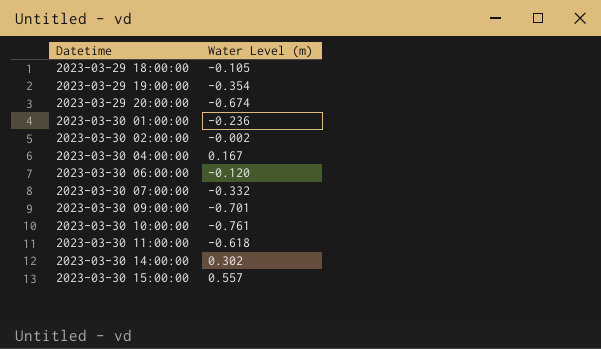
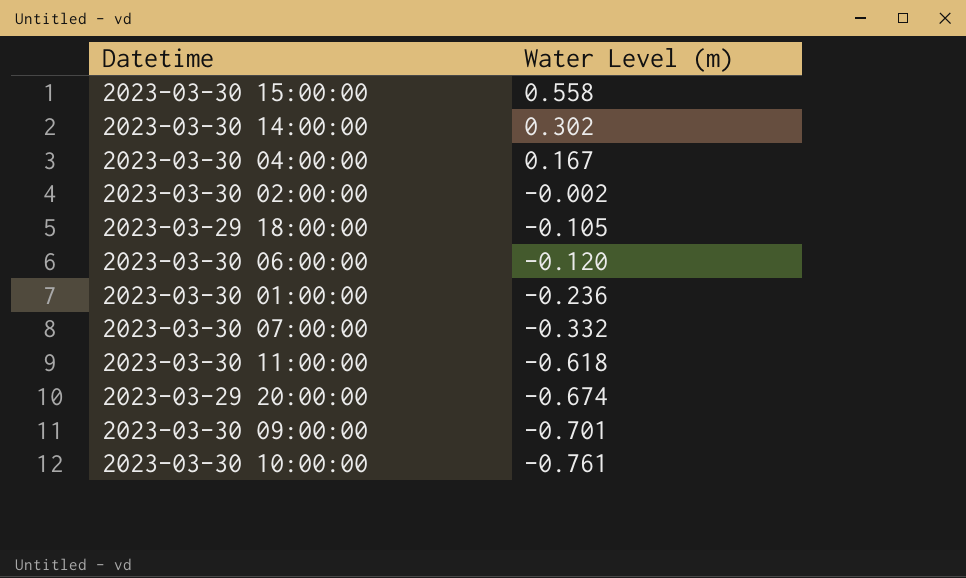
row order: Datetime ascending -> Water Level (m) descending
row 2023-03-29 19:00:00: -0.354 -> none
2023-03-30 15:00:00 | Water Level (m): 0.557 -> 0.558

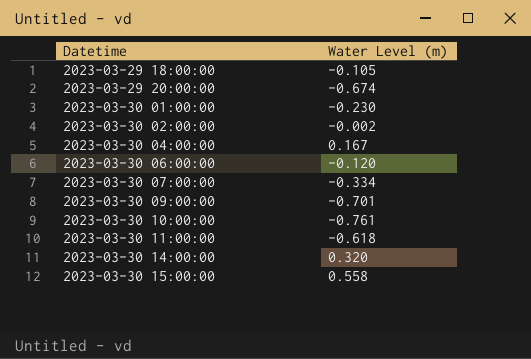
row order: Water Level (m) descending -> Datetime ascending
2023-03-30 01:00:00 | Water Level (m): -0.236 -> -0.230
2023-03-30 07:00:00 | Water Level (m): -0.332 -> -0.334
2023-03-30 14:00:00 | Water Level (m): 0.302 -> 0.320

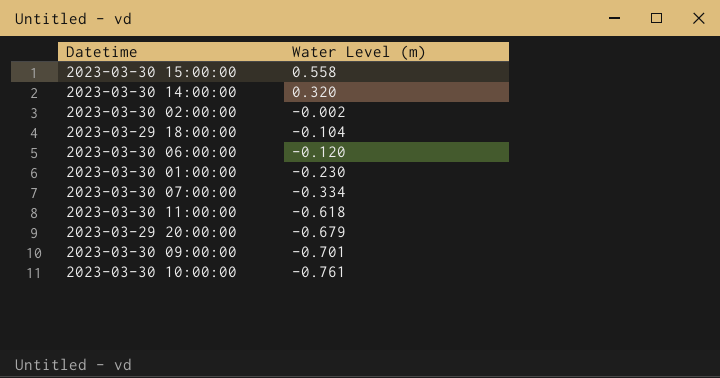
row order: Datetime ascending -> Water Level (m) descending
row 2023-03-30 04:00:00: 0.167 -> none
2023-03-29 18:00:00 | Water Level (m): -0.105 -> -0.104
2023-03-29 20:00:00 | Water Level (m): -0.674 -> -0.679

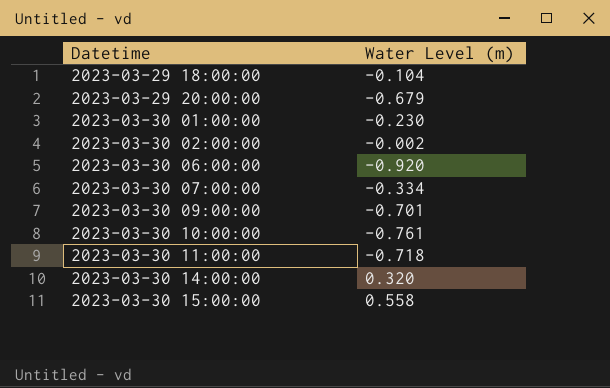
row order: Water Level (m) descending -> Datetime ascending
2023-03-30 06:00:00 | Water Level (m): -0.120 -> -0.920
2023-03-30 11:00:00 | Water Level (m): -0.618 -> -0.718

